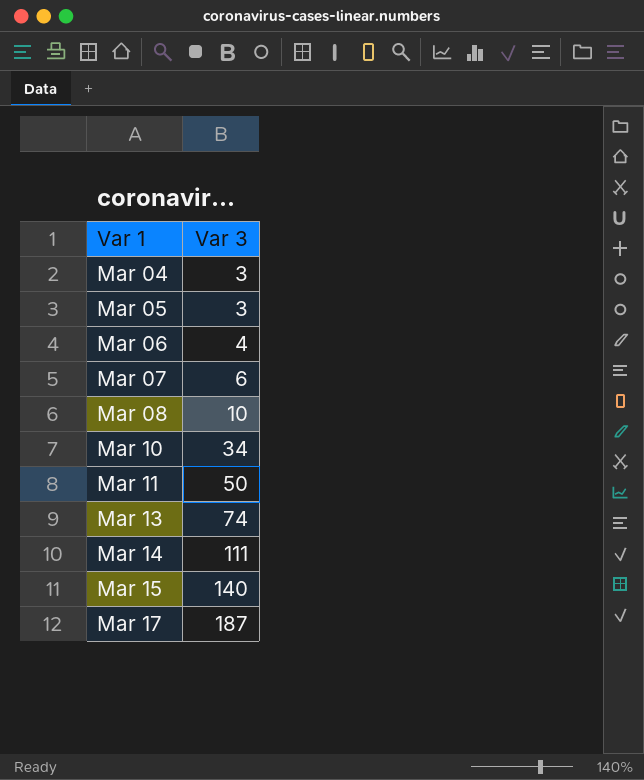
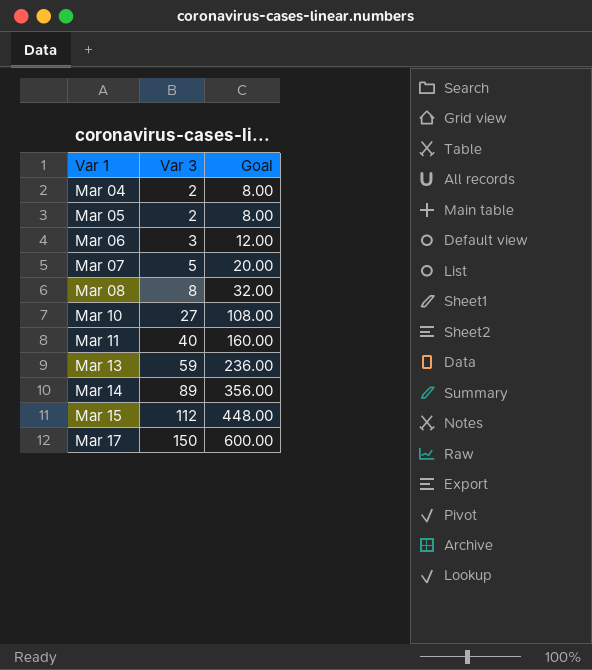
column Goal | formula: none -> [Var 3] * 4
Mar 04 | Var 3: 3 -> 2
Mar 05 | Var 3: 3 -> 2
Mar 06 | Var 3: 4 -> 3
Mar 07 | Var 3: 6 -> 5
Mar 08 | Var 3: 10 -> 8
Mar 10 | Var 3: 34 -> 27
Mar 11 | Var 3: 50 -> 40
Mar 13 | Var 3: 74 -> 59
Mar 14 | Var 3: 111 -> 89
Mar 15 | Var 3: 140 -> 112
Mar 17 | Var 3: 187 -> 150

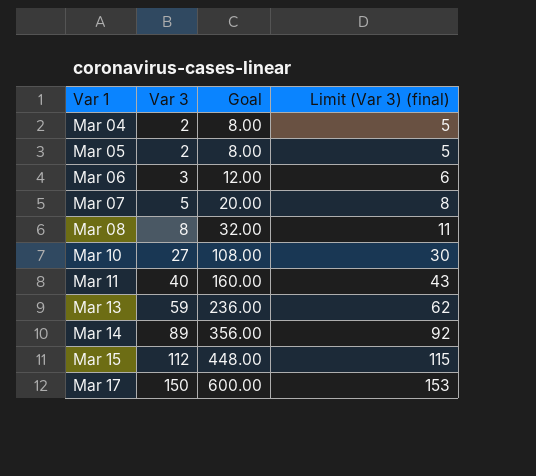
column Limit (Var 3) (final) | formula: none -> [Var 3] + 3

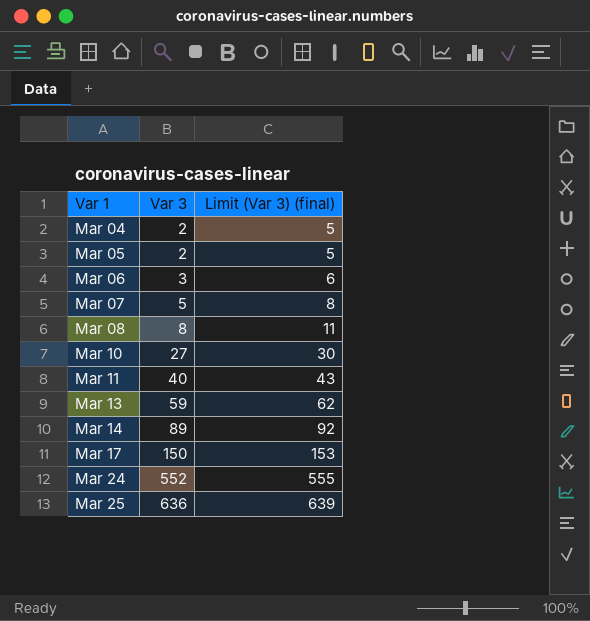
column Goal | formula: [Var 3] * 4 -> none
row Mar 15: 112 | 448.00 | 115 -> none
row Mar 24: none -> 552 | 555
row Mar 25: none -> 636 | 639

